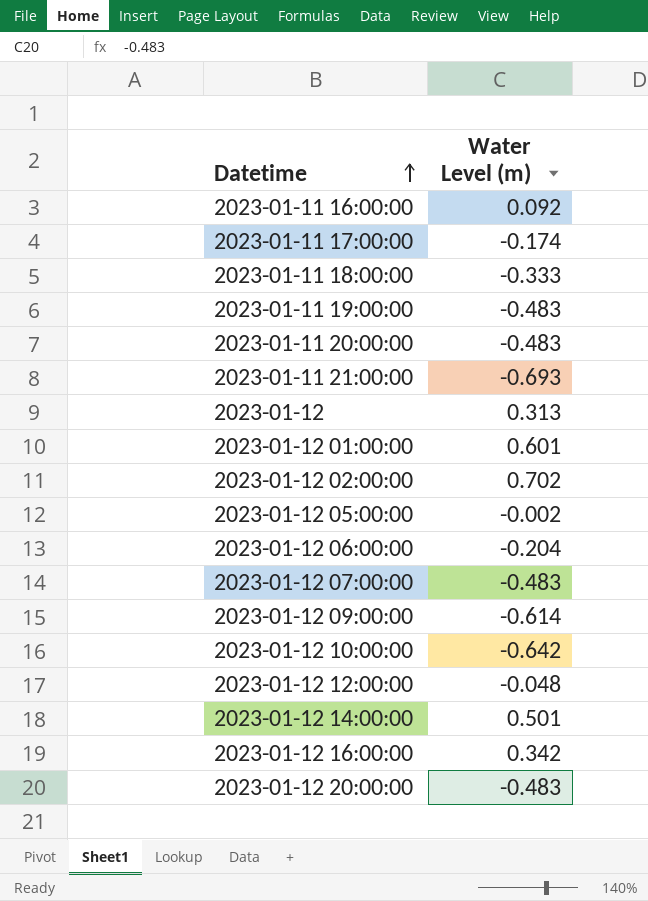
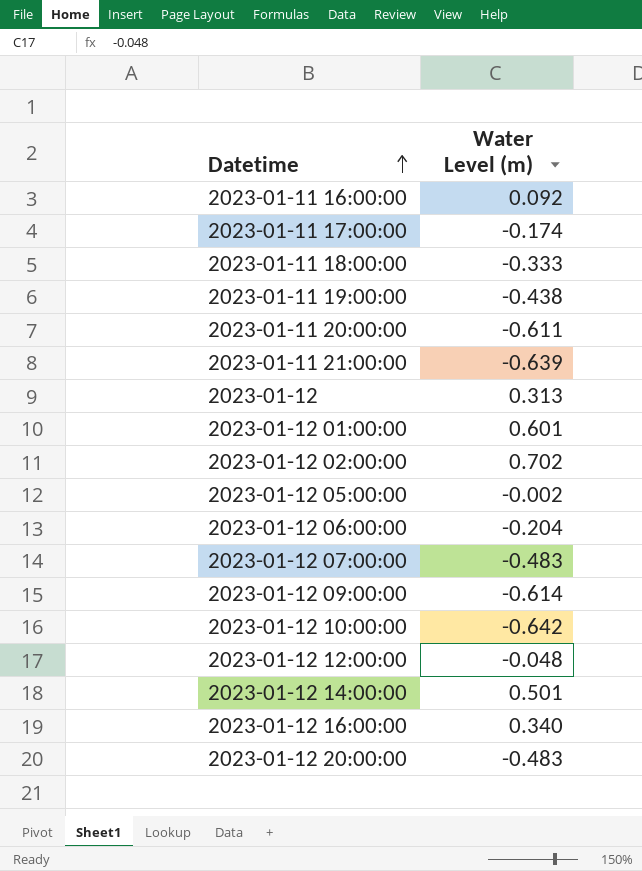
2023-01-11 19:00:00 | Water Level (m): -0.483 -> -0.438
2023-01-11 20:00:00 | Water Level (m): -0.483 -> -0.611
2023-01-11 21:00:00 | Water Level (m): -0.693 -> -0.639
2023-01-12 16:00:00 | Water Level (m): 0.342 -> 0.340

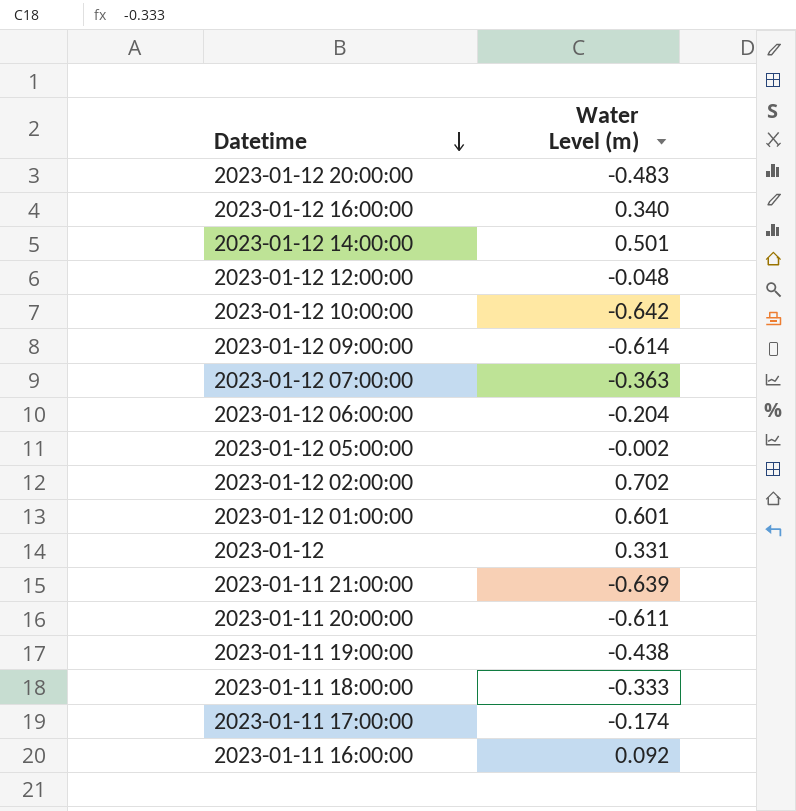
row order: Datetime ascending -> Datetime descending
2023-01-12 07:00:00 | Water Level (m): -0.483 -> -0.363
2023-01-12 | Water Level (m): 0.313 -> 0.331

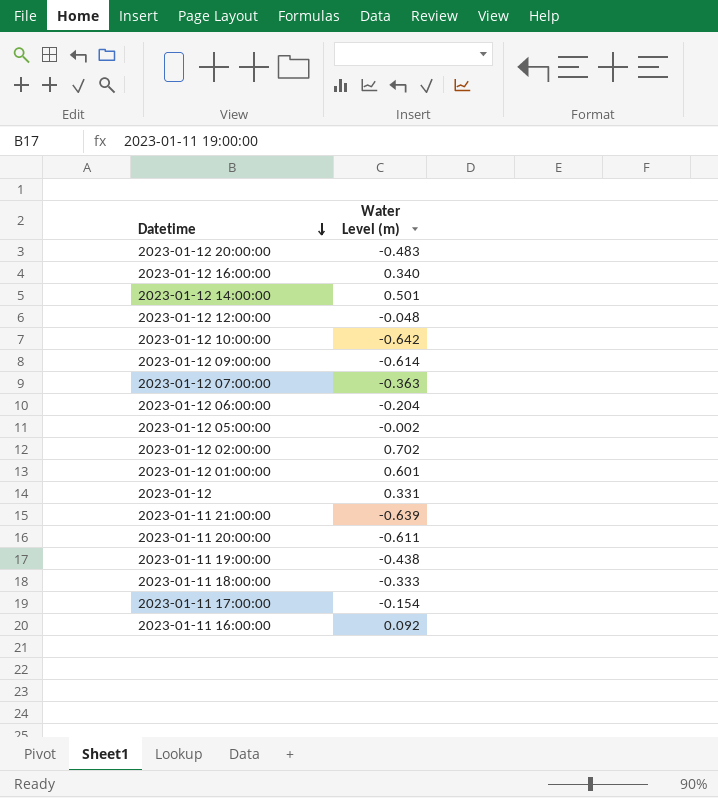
2023-01-11 17:00:00 | Water Level (m): -0.174 -> -0.154

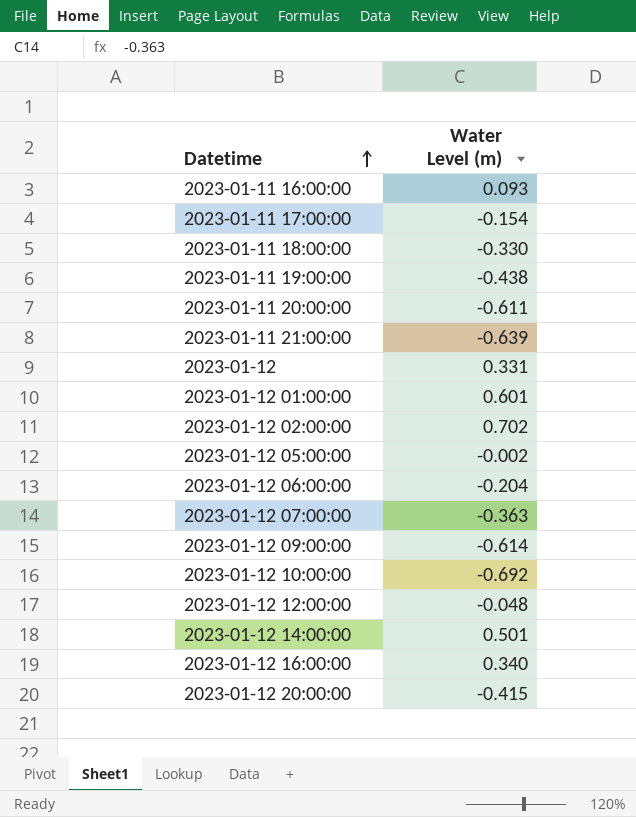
row order: Datetime descending -> Datetime ascending
2023-01-11 16:00:00 | Water Level (m): 0.092 -> 0.093
2023-01-11 18:00:00 | Water Level (m): -0.333 -> -0.330
2023-01-12 10:00:00 | Water Level (m): -0.642 -> -0.692
2023-01-12 20:00:00 | Water Level (m): -0.483 -> -0.415

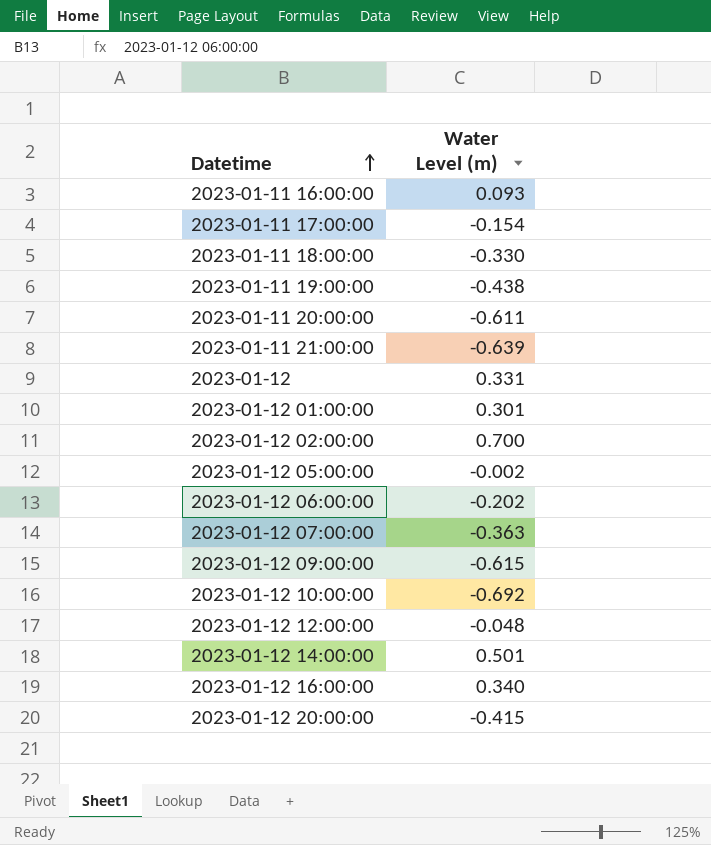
2023-01-12 01:00:00 | Water Level (m): 0.601 -> 0.301
2023-01-12 02:00:00 | Water Level (m): 0.702 -> 0.700
2023-01-12 06:00:00 | Water Level (m): -0.204 -> -0.202
2023-01-12 09:00:00 | Water Level (m): -0.614 -> -0.615

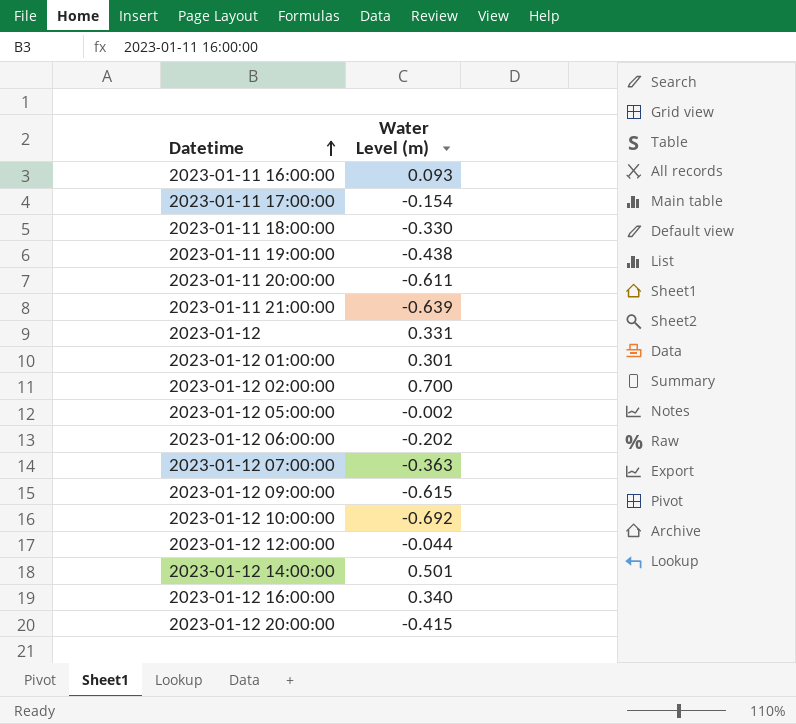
2023-01-12 12:00:00 | Water Level (m): -0.048 -> -0.044

